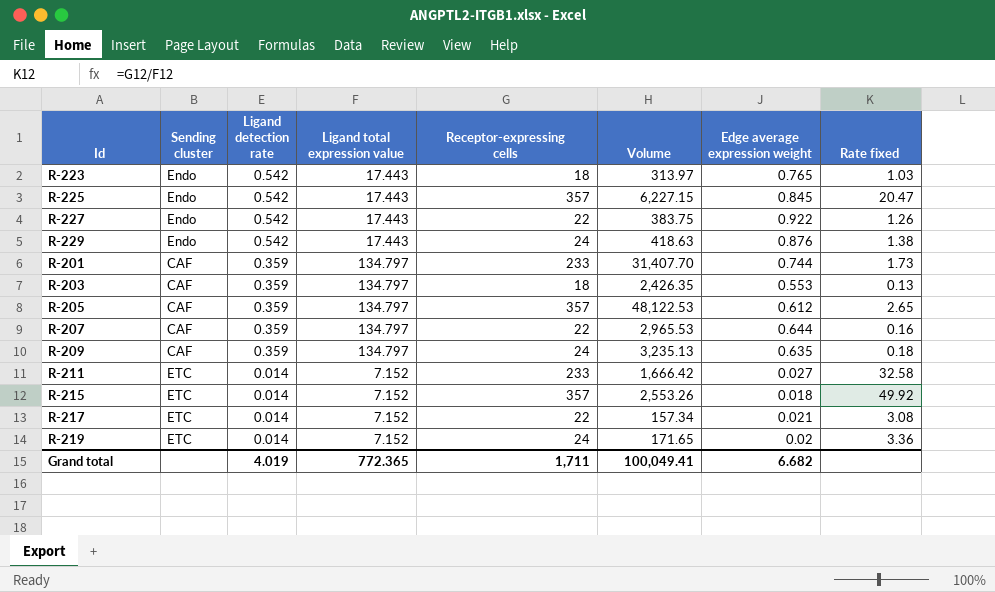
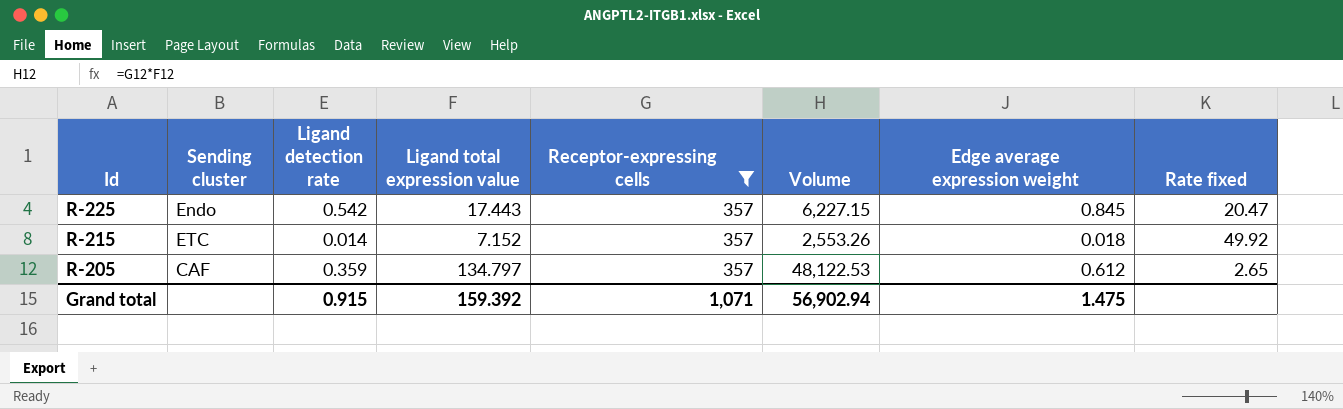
filter: none -> Receptor-expressing cells = 357
row order: Ligand detection rate descending -> Id descending
Grand total | Ligand detection rate: 4.019 -> 0.915
Grand total | Ligand total expression value: 772.365 -> 159.392
Grand total | Receptor-expressing cells: 1,711 -> 1,071
Grand total | Volume: 100,049.41 -> 56,902.94
Grand total | Edge average expression weight: 6.682 -> 1.475

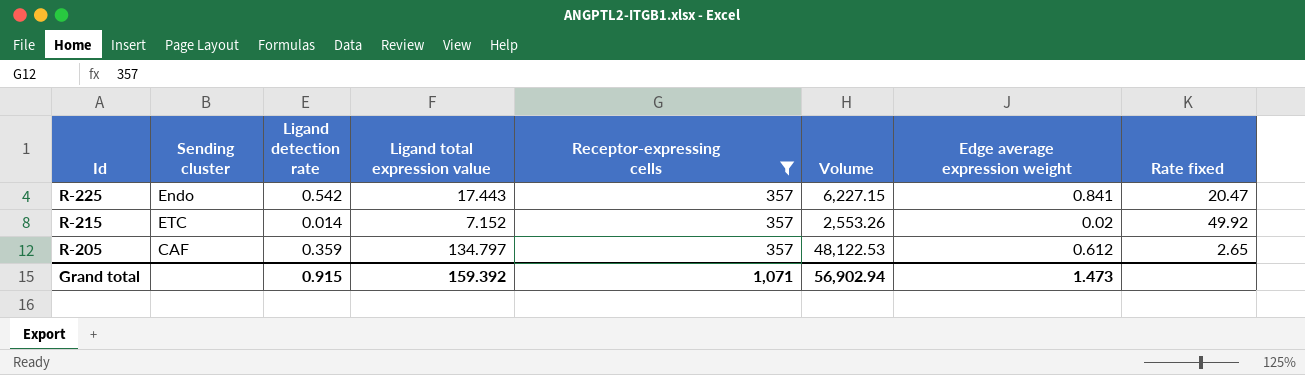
R-225 | Edge average expression weight: 0.845 -> 0.841
R-215 | Edge average expression weight: 0.018 -> 0.02
Grand total | Edge average expression weight: 1.475 -> 1.473

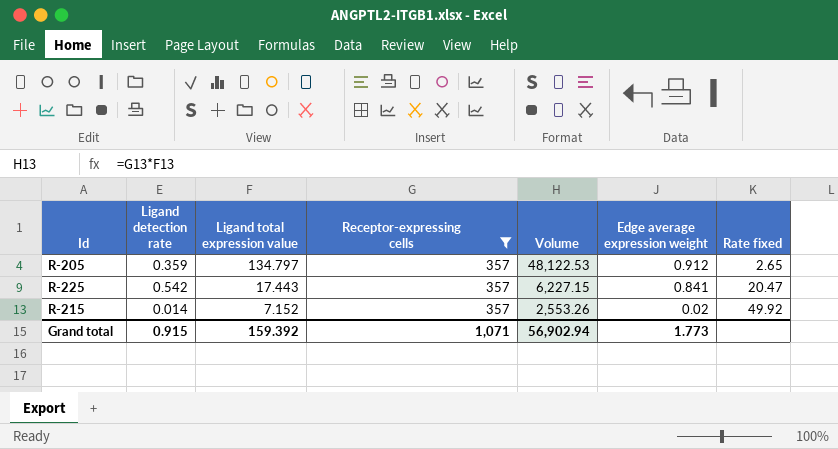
row order: Id descending -> Ligand total expression value descending
column Sending cluster | position: 2 -> none
R-205 | Edge average expression weight: 0.612 -> 0.912
Grand total | Edge average expression weight: 1.473 -> 1.773

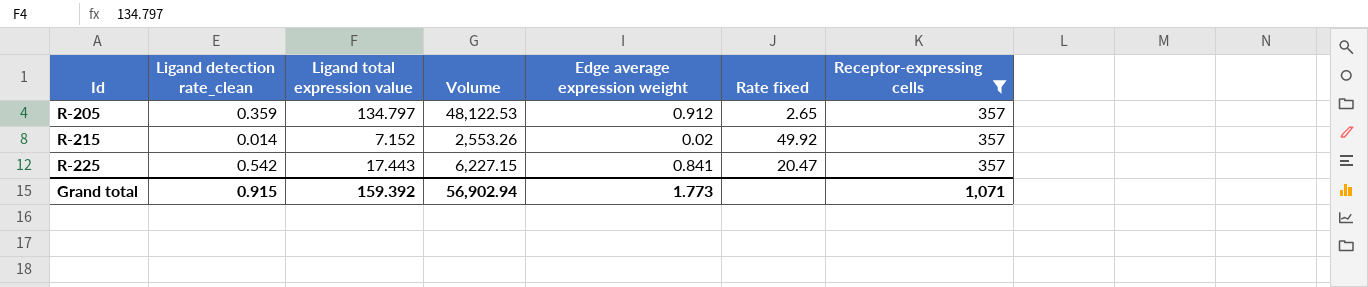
row order: Ligand total expression value descending -> Id ascending
column name: Ligand detection rate -> Ligand detection rate_clean
column Receptor-expressing cells | position: 4 -> 7

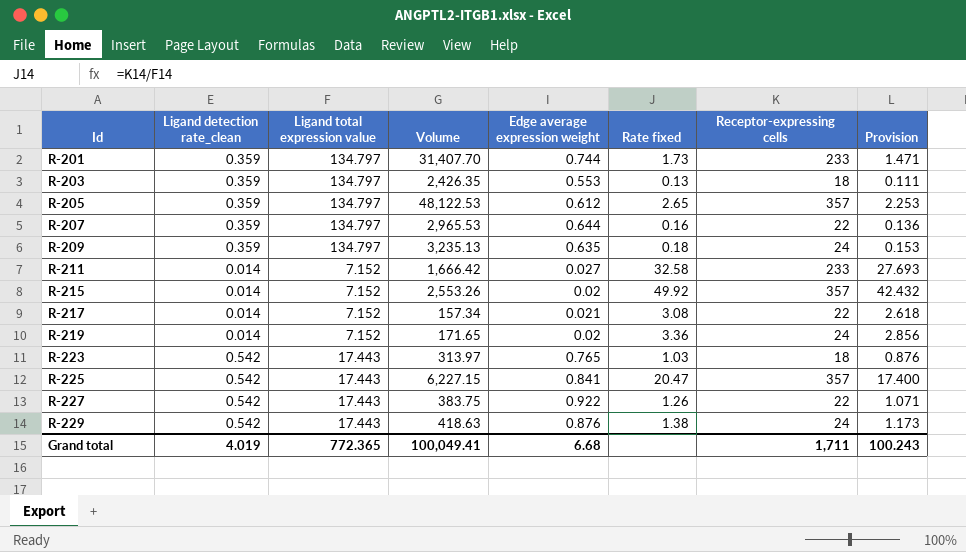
filter: Receptor-expressing cells = 357 -> none
column Provision | formula: none -> [Rate fixed] * 0.85
R-205 | Edge average expression weight: 0.912 -> 0.612
Grand total | Ligand detection rate_clean: 0.915 -> 4.019
Grand total | Ligand total expression value: 159.392 -> 772.365
Grand total | Volume: 56,902.94 -> 100,049.41
Grand total | Edge average expression weight: 1.773 -> 6.68
Grand total | Receptor-expressing cells: 1,071 -> 1,711

